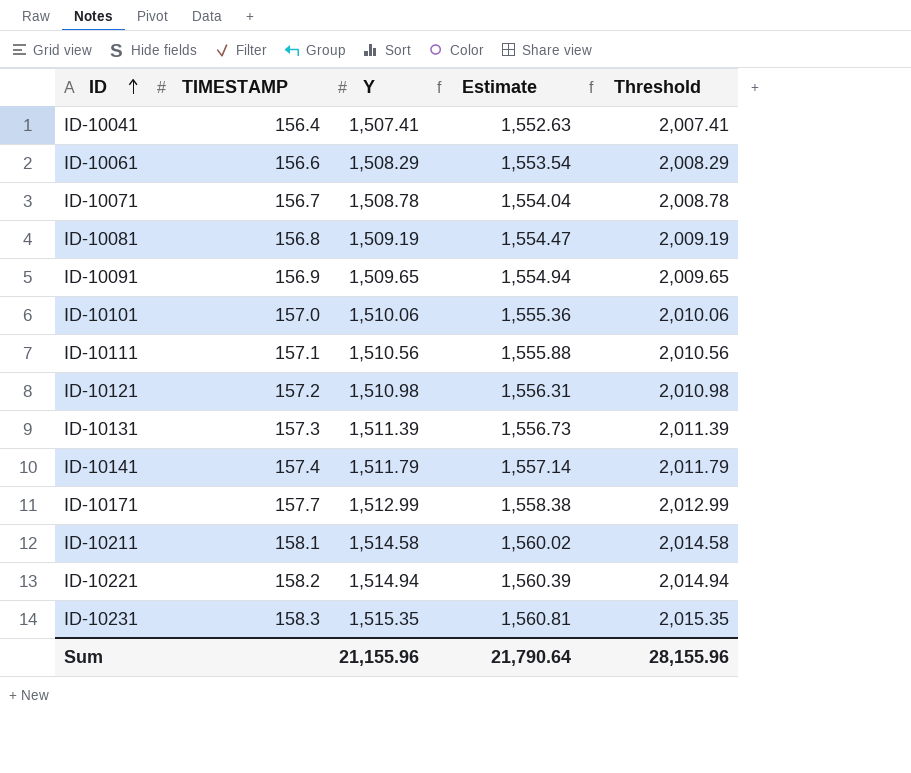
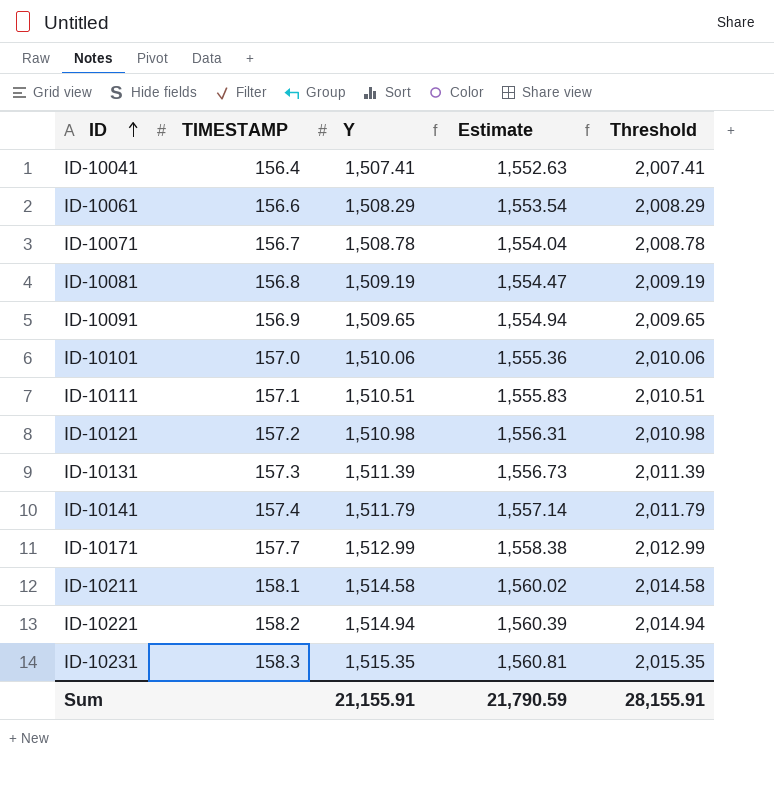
ID-10111 | Y: 1,510.56 -> 1,510.51
ID-10111 | Estimate: 1,555.88 -> 1,555.83
ID-10111 | Threshold: 2,010.56 -> 2,010.51
Sum | Y: 21,155.96 -> 21,155.91
Sum | Estimate: 21,790.64 -> 21,790.59
Sum | Threshold: 28,155.96 -> 28,155.91

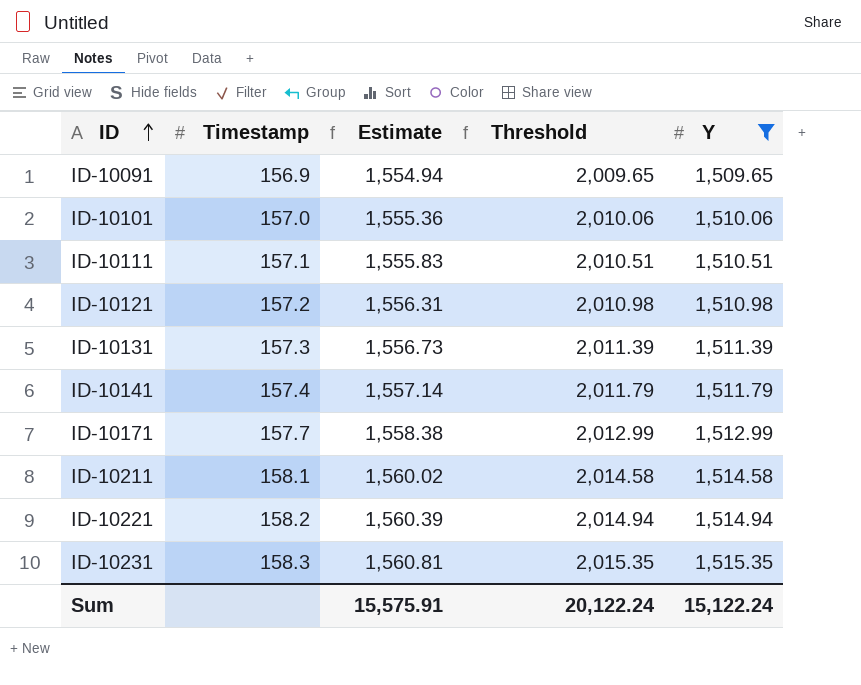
filter: none -> Y >= 1,509.65
column name: TIMESTAMP -> Timestamp
column Y | position: 3 -> 5
Sum | Estimate: 21,790.59 -> 15,575.91
Sum | Threshold: 28,155.91 -> 20,122.24
Sum | Y: 21,155.91 -> 15,122.24

